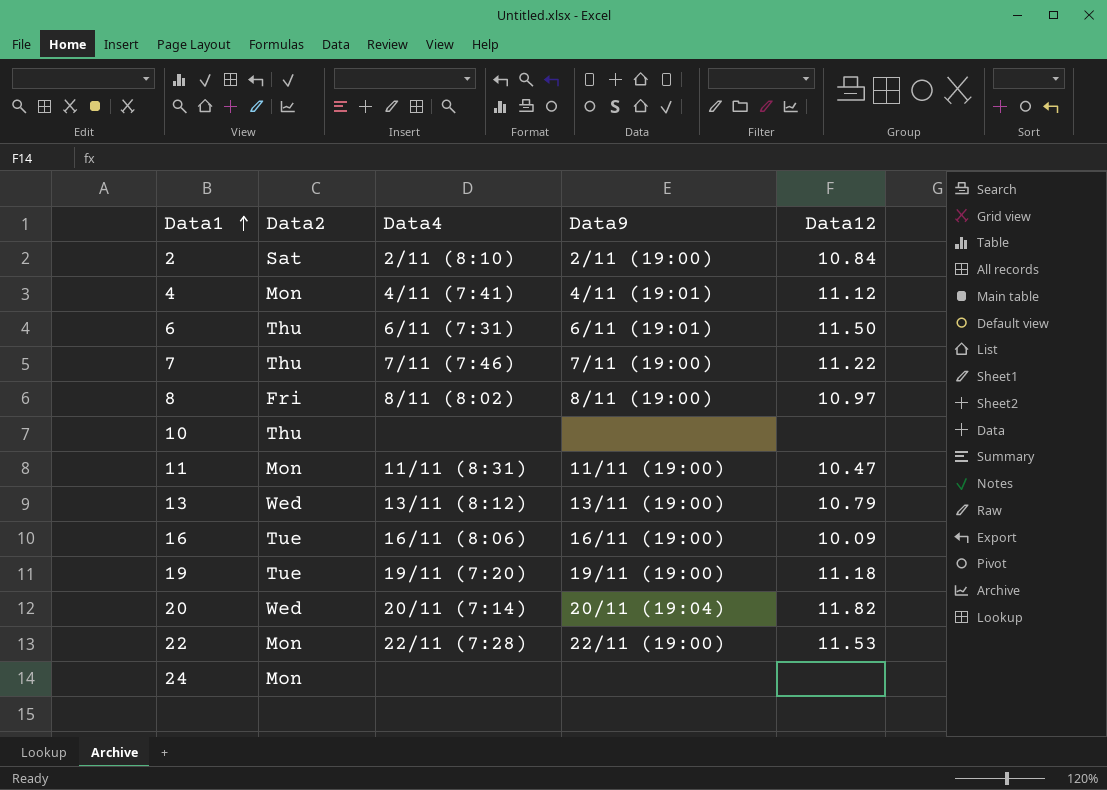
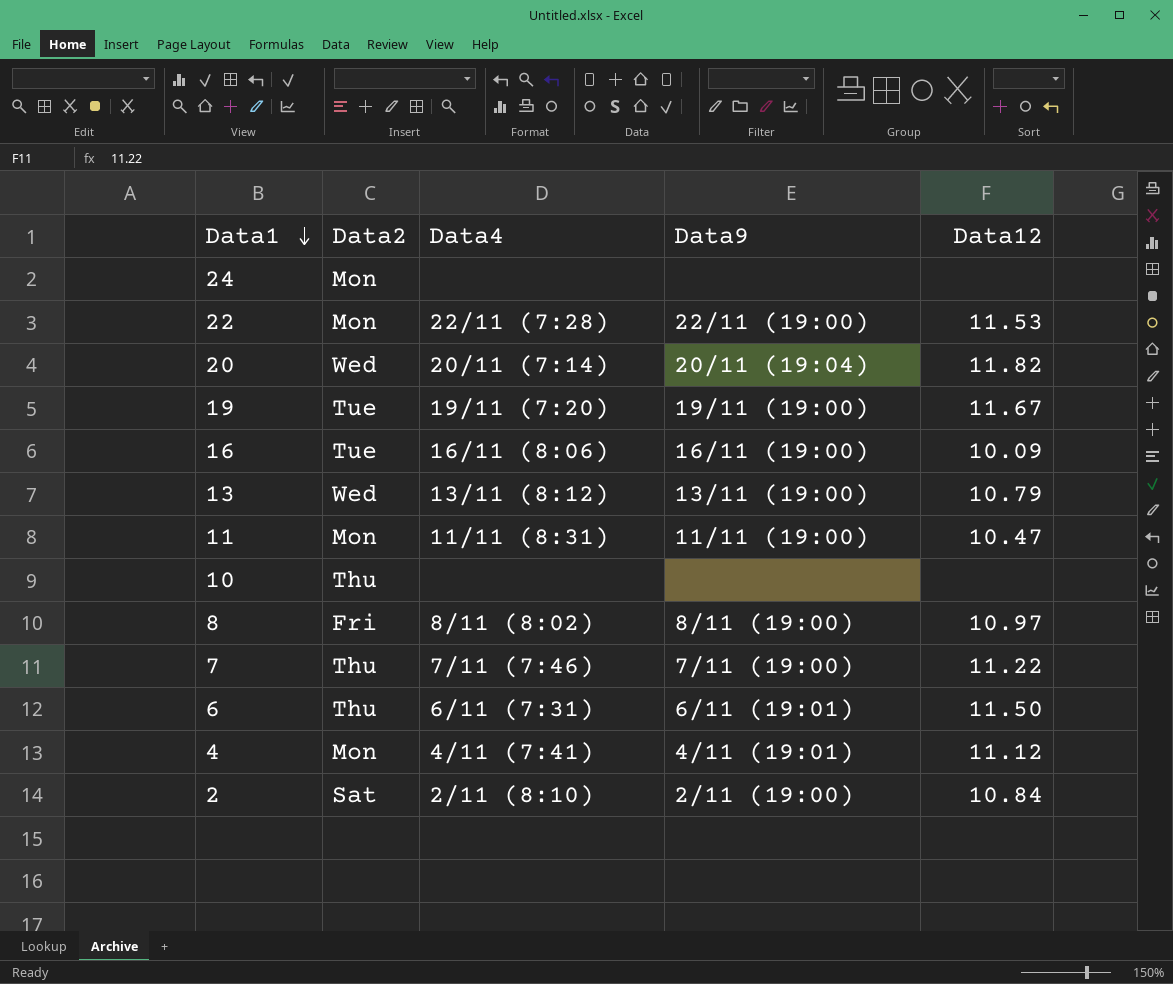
row order: Data1 ascending -> Data1 descending
19 | Data12: 11.18 -> 11.67

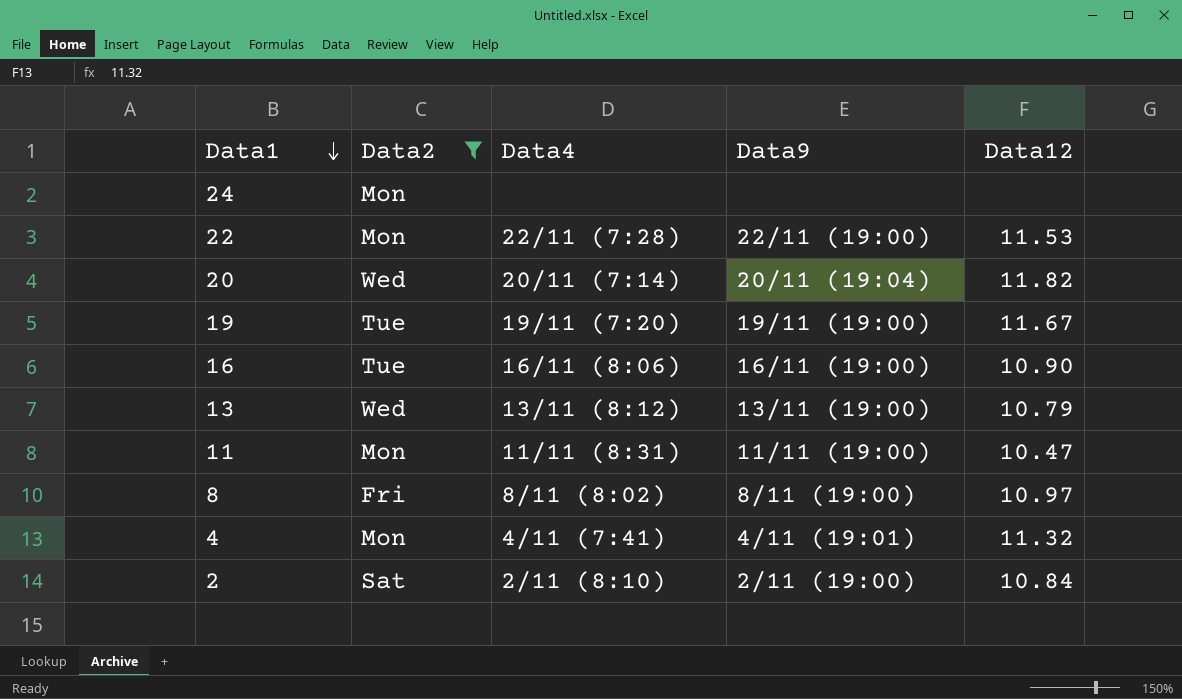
filter: none -> Data2 != Thu
16 | Data12: 10.09 -> 10.90
4 | Data12: 11.12 -> 11.32

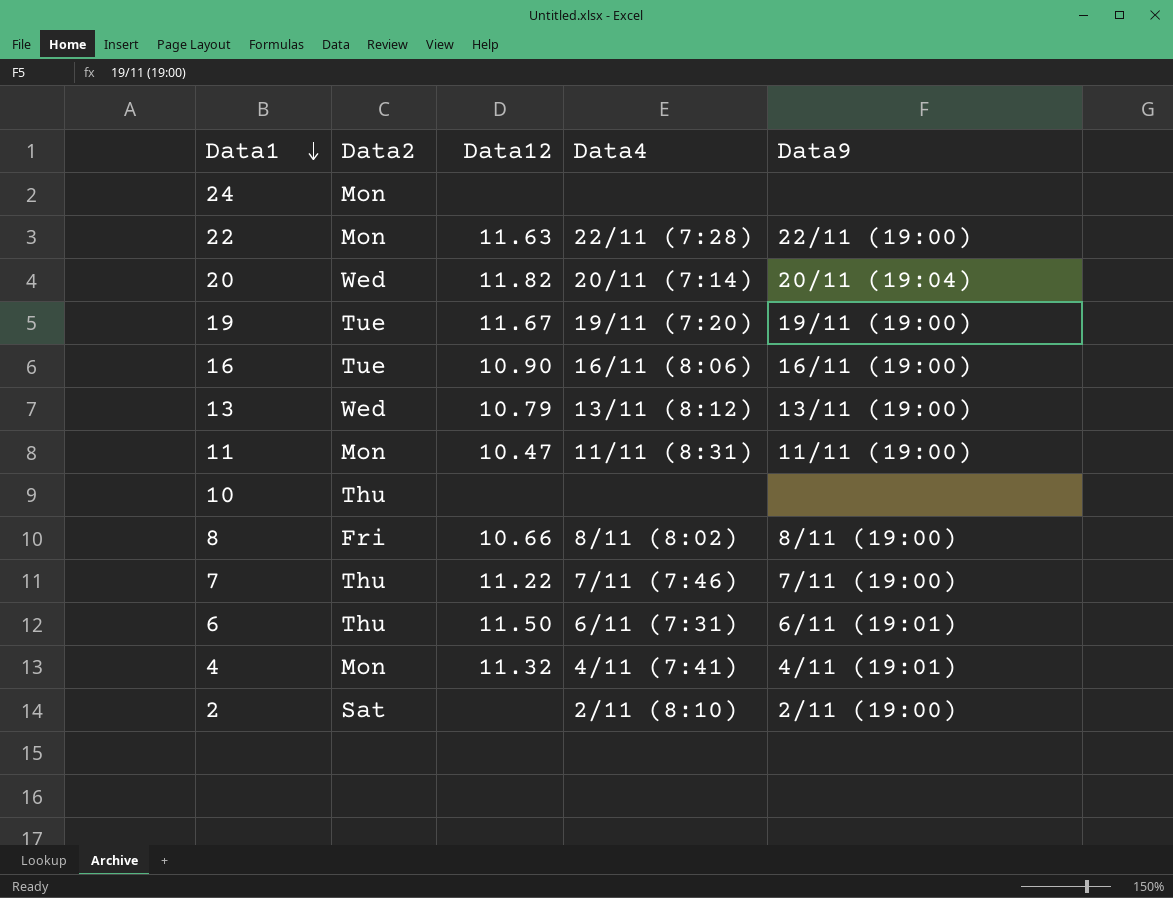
filter: Data2 != Thu -> none
column Data12 | position: 5 -> 3
22 | Data12: 11.53 -> 11.63
8 | Data12: 10.97 -> 10.66
2 | Data12: 10.84 -> none

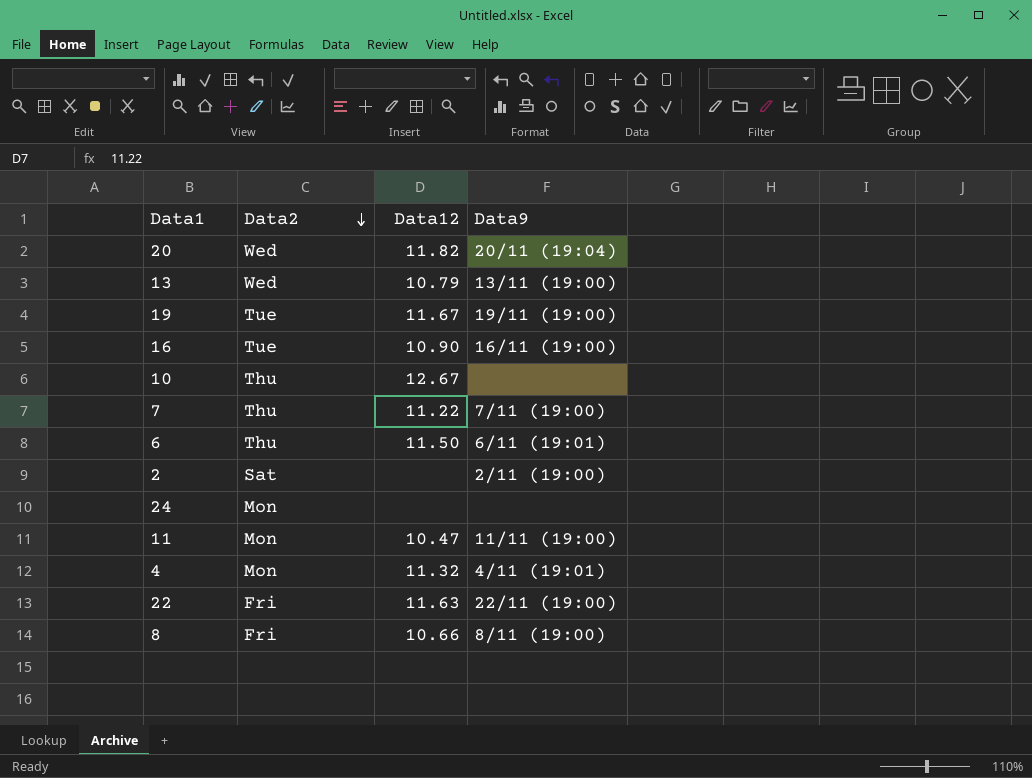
row order: Data1 descending -> Data2 descending
column Data4 | position: 4 -> none
10 | Data12: none -> 12.67
22 | Data2: Mon -> Fri

